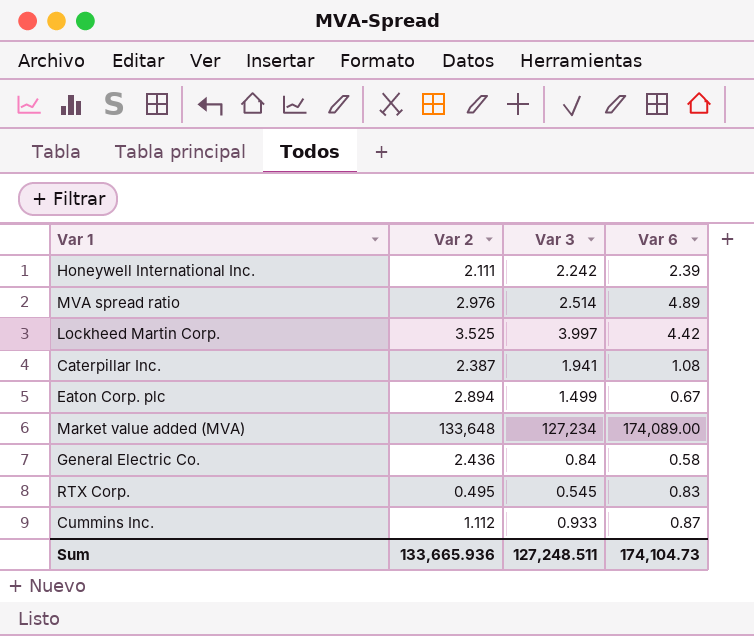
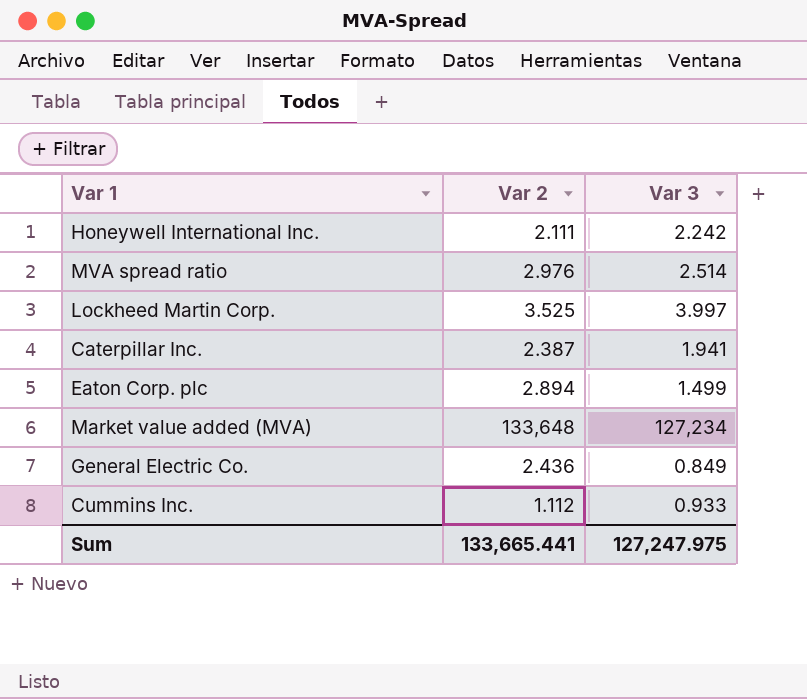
column Var 6 | position: 4 -> none
row RTX Corp.: 0.495 | 0.545 | 0.83 -> none
General Electric Co. | Var 3: 0.84 -> 0.849
Sum | Var 2: 133,665.936 -> 133,665.441
Sum | Var 3: 127,248.511 -> 127,247.975

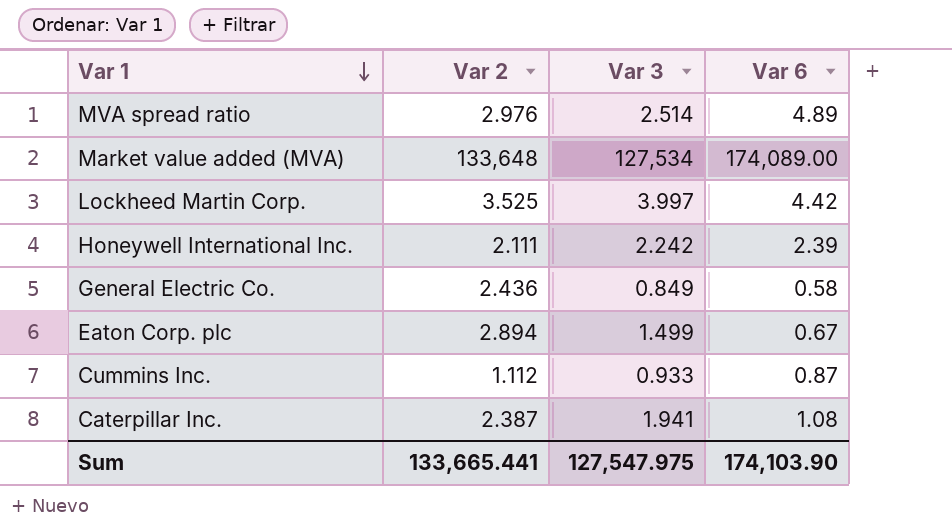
row order: none -> Var 1 descending
column Var 6 | position: none -> 4
Market value added (MVA) | Var 3: 127,234 -> 127,534
Sum | Var 3: 127,247.975 -> 127,547.975

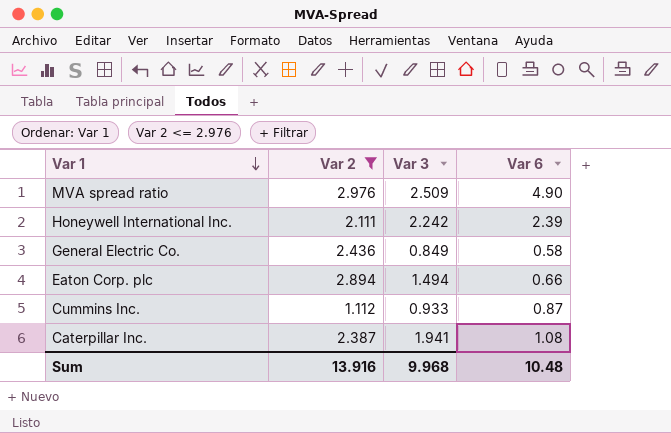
filter: none -> Var 2 <= 2.976
MVA spread ratio | Var 3: 2.514 -> 2.509
MVA spread ratio | Var 6: 4.89 -> 4.90
Eaton Corp. plc | Var 3: 1.499 -> 1.494
Eaton Corp. plc | Var 6: 0.67 -> 0.66
Sum | Var 2: 133,665.441 -> 13.916
Sum | Var 3: 127,547.975 -> 9.968
Sum | Var 6: 174,103.90 -> 10.48

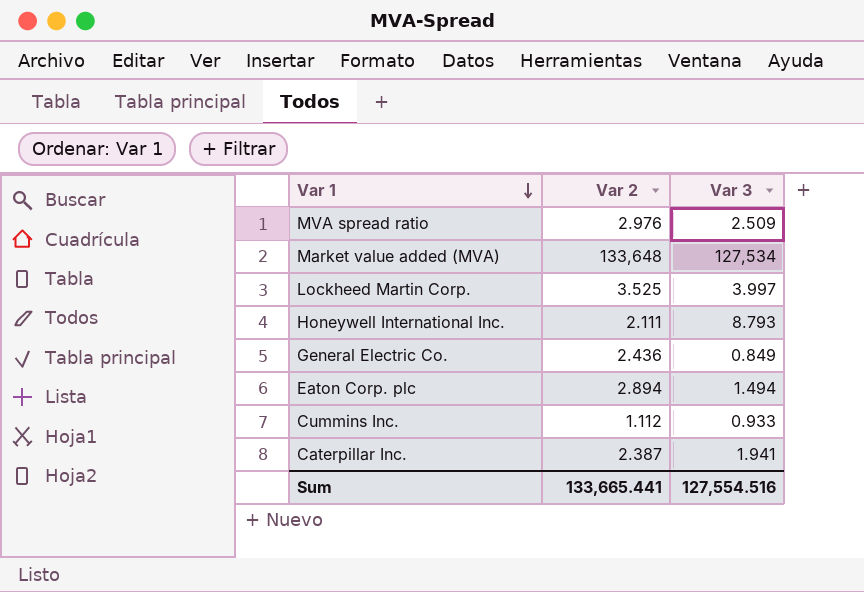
filter: Var 2 <= 2.976 -> none
column Var 6 | position: 4 -> none
Honeywell International Inc. | Var 3: 2.242 -> 8.793
Sum | Var 2: 13.916 -> 133,665.441
Sum | Var 3: 9.968 -> 127,554.516

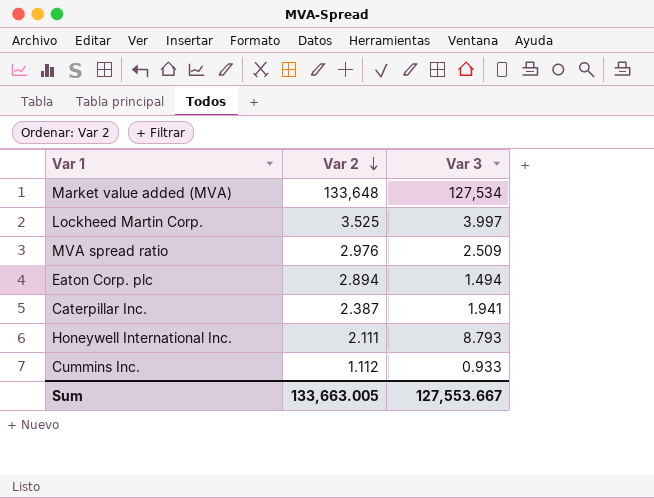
row order: Var 1 descending -> Var 2 descending
row General Electric Co.: 2.436 | 0.849 -> none
Sum | Var 2: 133,665.441 -> 133,663.005
Sum | Var 3: 127,554.516 -> 127,553.667

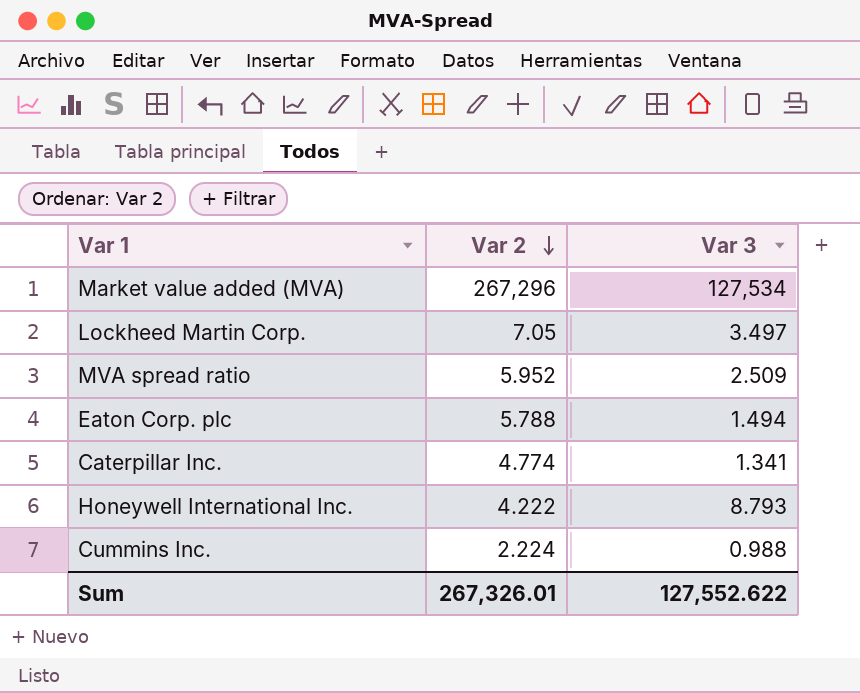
Market value added (MVA) | Var 2: 133,648 -> 267,296
Lockheed Martin Corp. | Var 2: 3.525 -> 7.05
Lockheed Martin Corp. | Var 3: 3.997 -> 3.497
MVA spread ratio | Var 2: 2.976 -> 5.952
Eaton Corp. plc | Var 2: 2.894 -> 5.788
Caterpillar Inc. | Var 2: 2.387 -> 4.774
Caterpillar Inc. | Var 3: 1.941 -> 1.341
Honeywell International Inc. | Var 2: 2.111 -> 4.222
Cummins Inc. | Var 2: 1.112 -> 2.224
Cummins Inc. | Var 3: 0.933 -> 0.988
Sum | Var 2: 133,663.005 -> 267,326.01
Sum | Var 3: 127,553.667 -> 127,552.622

